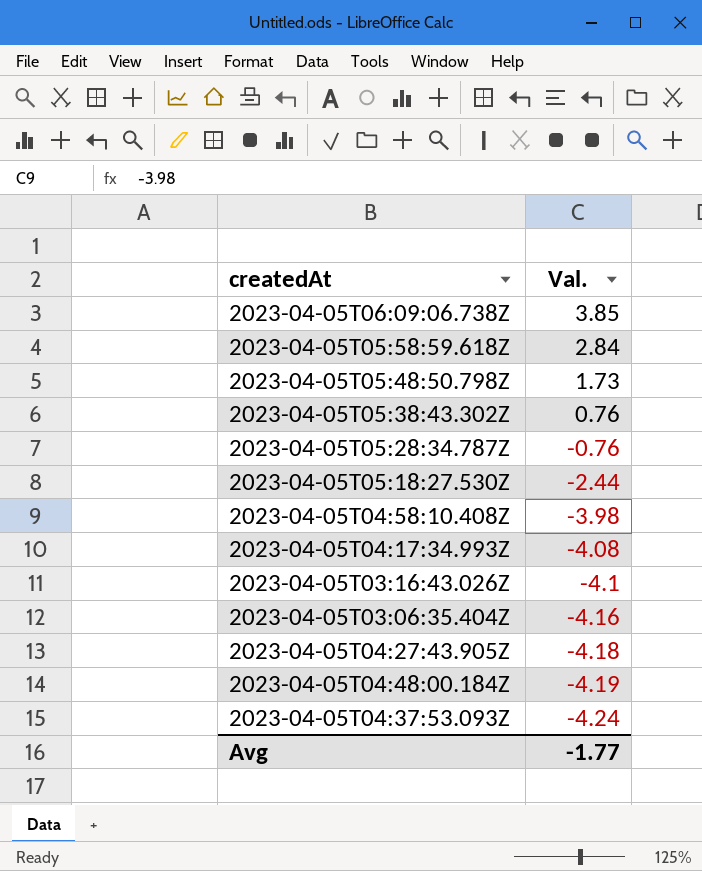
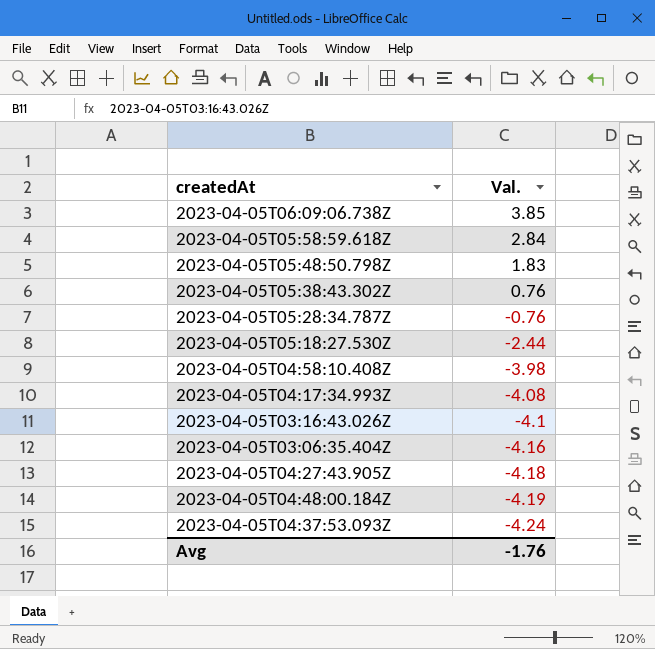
2023-04-05T05:48:50.798Z | Val.: 1.73 -> 1.83
Avg | Val.: -1.77 -> -1.76

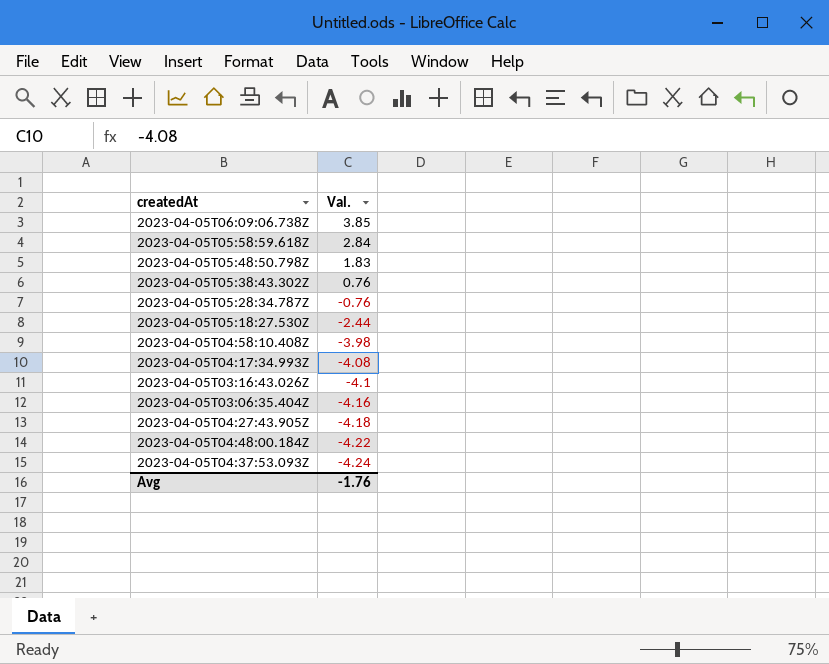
2023-04-05T04:48:00.184Z | Val.: -4.19 -> -4.22

